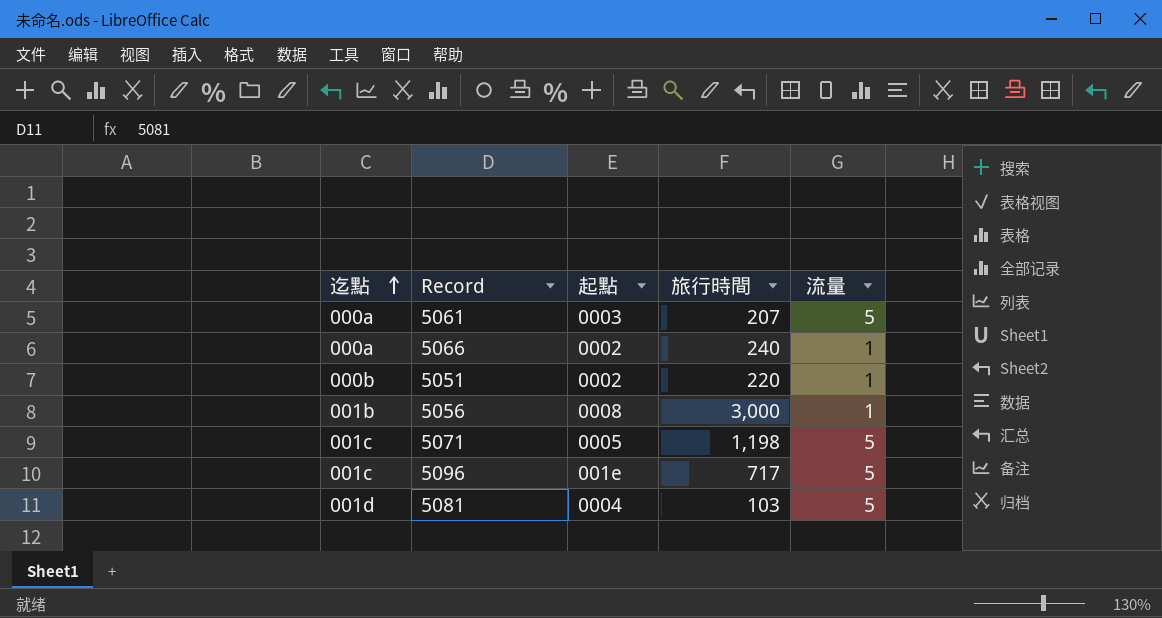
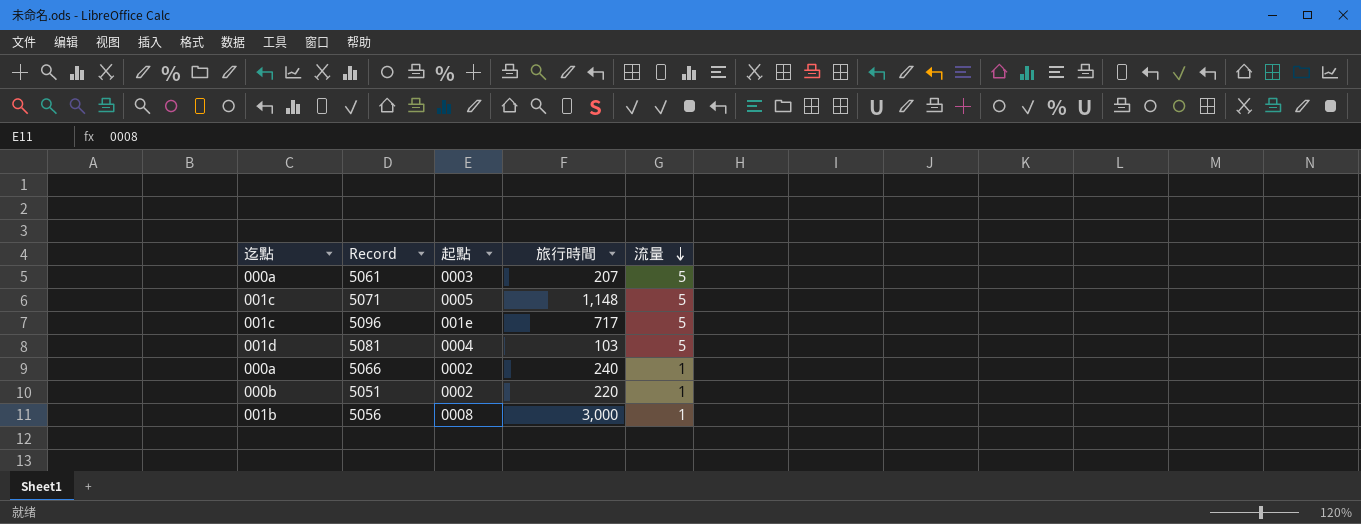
row order: 迄點 ascending -> 流量 descending
5071 | 旅行時間: 1,198 -> 1,148

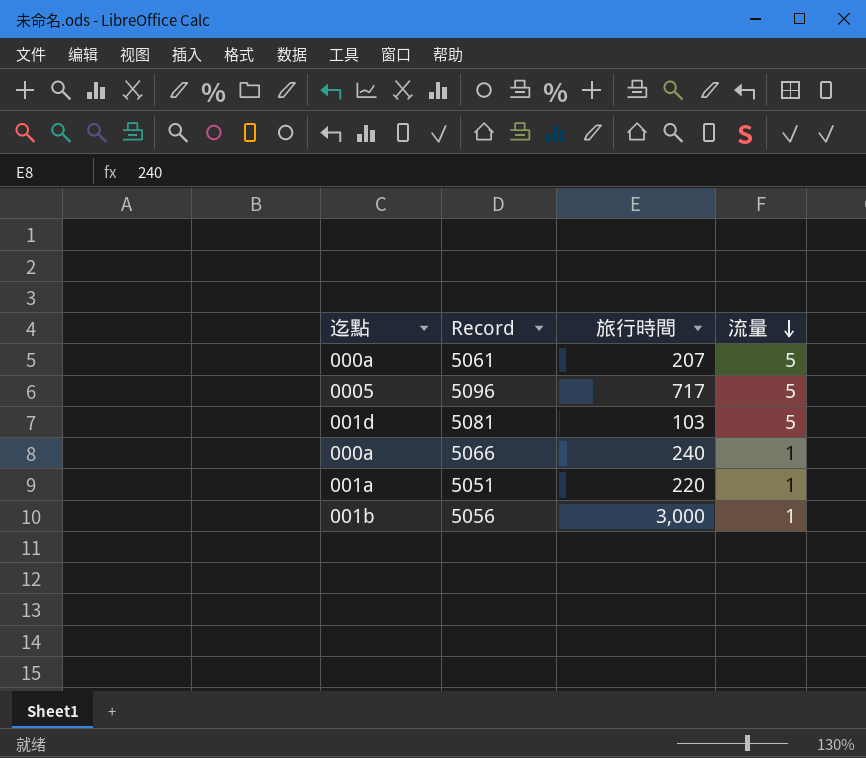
column 起點 | position: 3 -> none
row 5071: 001c | 0005 | 1,148 | 5 -> none
5096 | 迄點: 001c -> 0005
5051 | 迄點: 000b -> 001a

